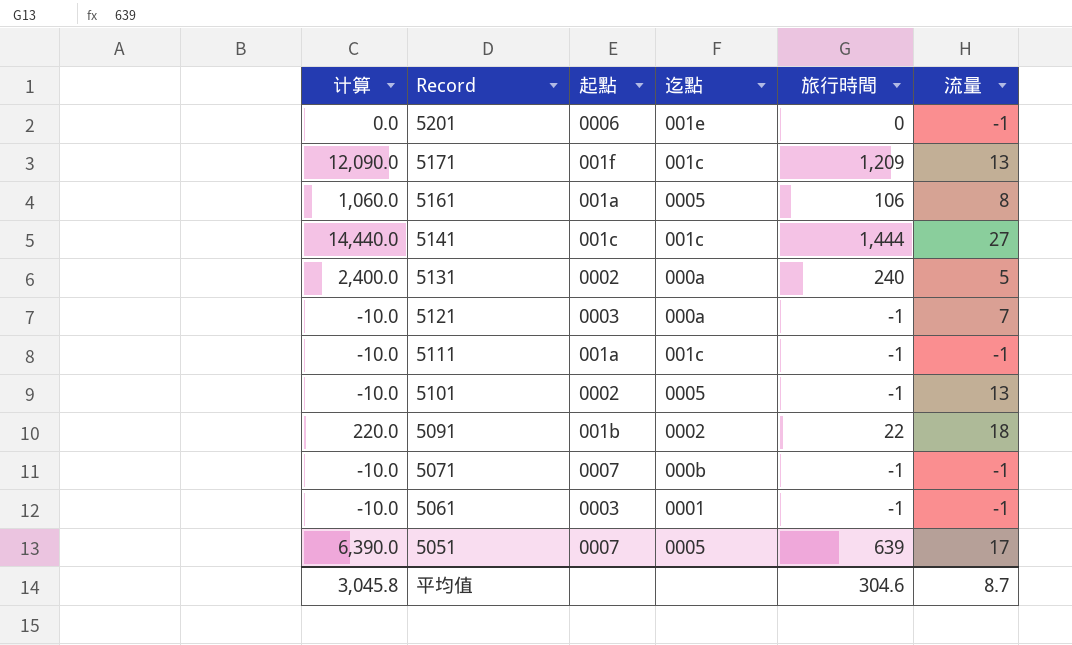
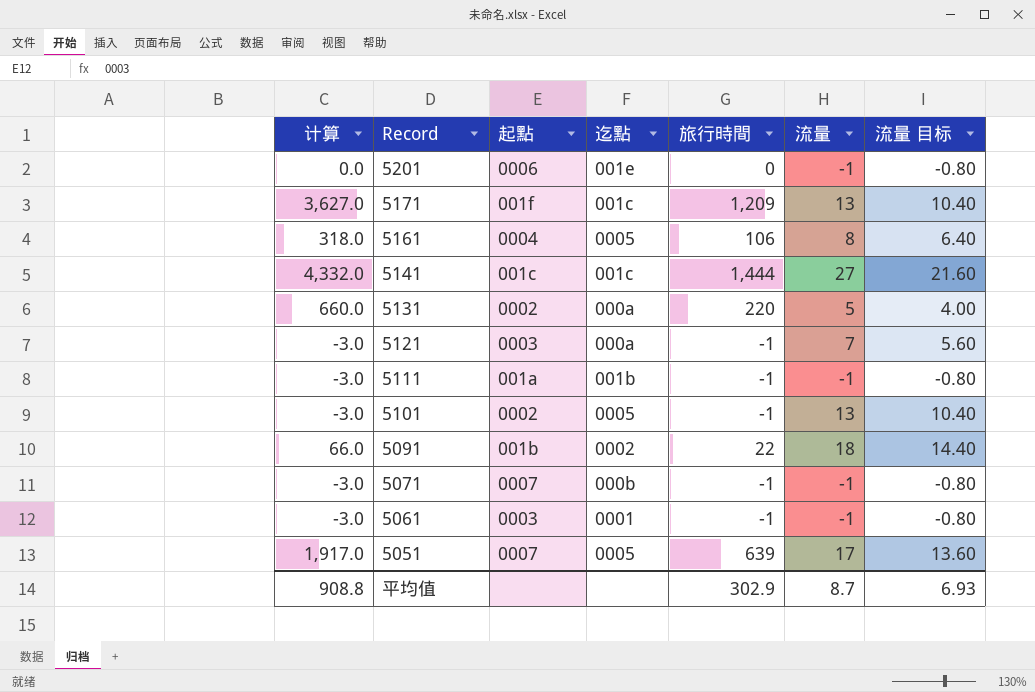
column 计算 | formula: [旅行時間] * 10 -> [旅行時間] * 3
column 流量 目标 | formula: none -> [流量] * 0.8
5161 | 起點: 001a -> 0004
5131 | 旅行時間: 240 -> 220
5111 | 迄點: 001c -> 001b
平均值 | 计算: 3,045.8 -> 908.8
平均值 | 旅行時間: 304.6 -> 302.9

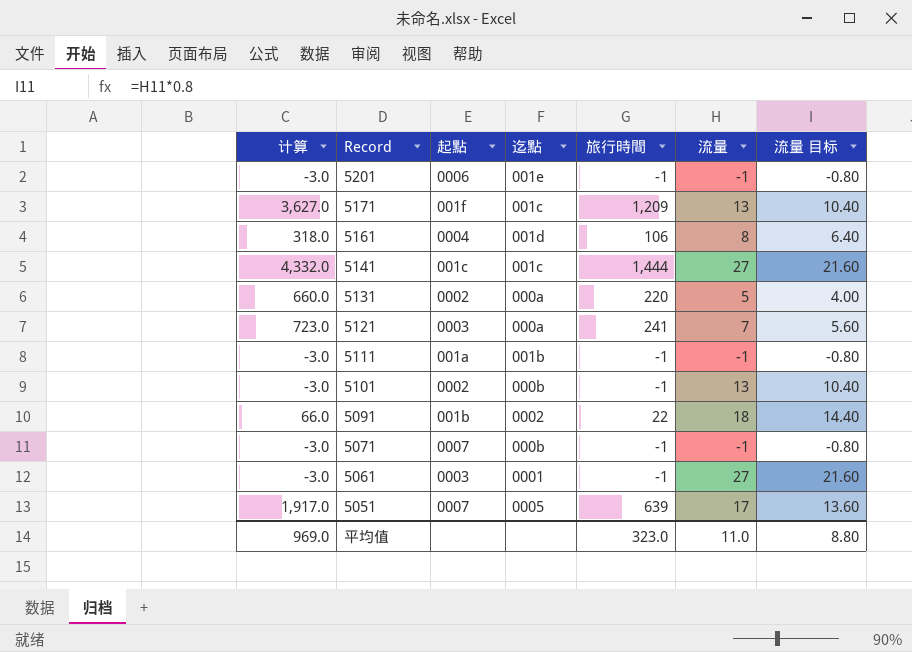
5201 | 计算: 0.0 -> -3.0
5201 | 旅行時間: 0 -> -1
5161 | 迄點: 0005 -> 001d
5121 | 计算: -3.0 -> 723.0
5121 | 旅行時間: -1 -> 241
5101 | 迄點: 0005 -> 000b
5061 | 流量: -1 -> 27
5061 | 流量 目标: -0.80 -> 21.60
平均值 | 计算: 908.8 -> 969.0
平均值 | 旅行時間: 302.9 -> 323.0
平均值 | 流量: 8.7 -> 11.0
平均值 | 流量 目标: 6.93 -> 8.80

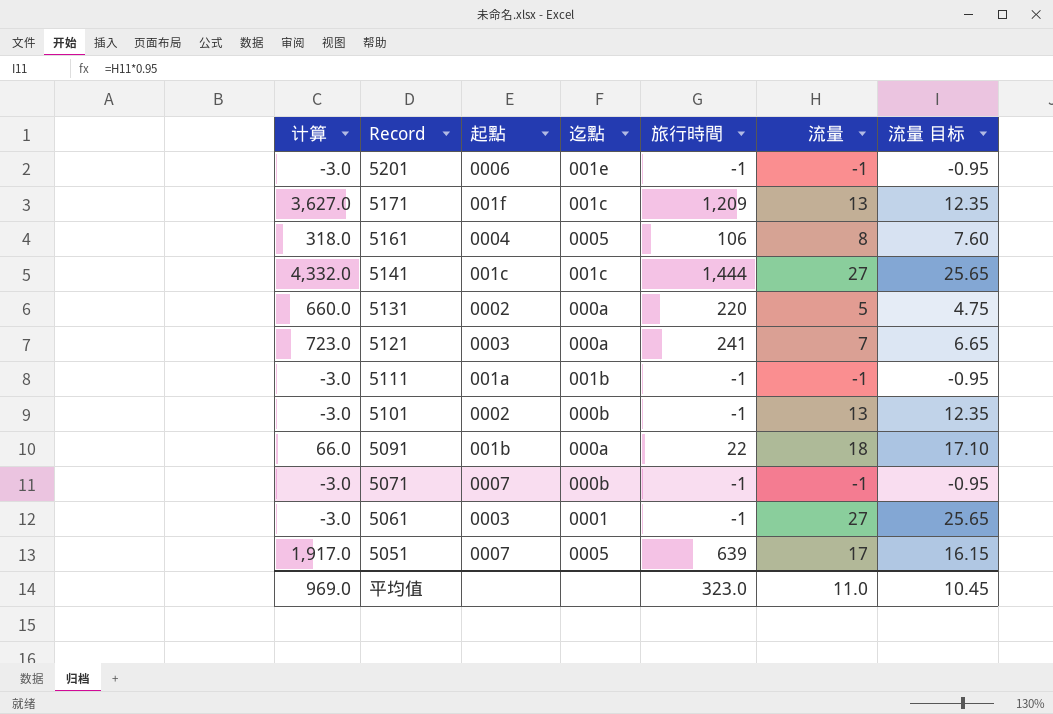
column 流量 目标 | formula: [流量] * 0.8 -> [流量] * 0.95
5161 | 迄點: 001d -> 0005
5091 | 迄點: 0002 -> 000a
平均值 | 流量 目标: 8.80 -> 10.45

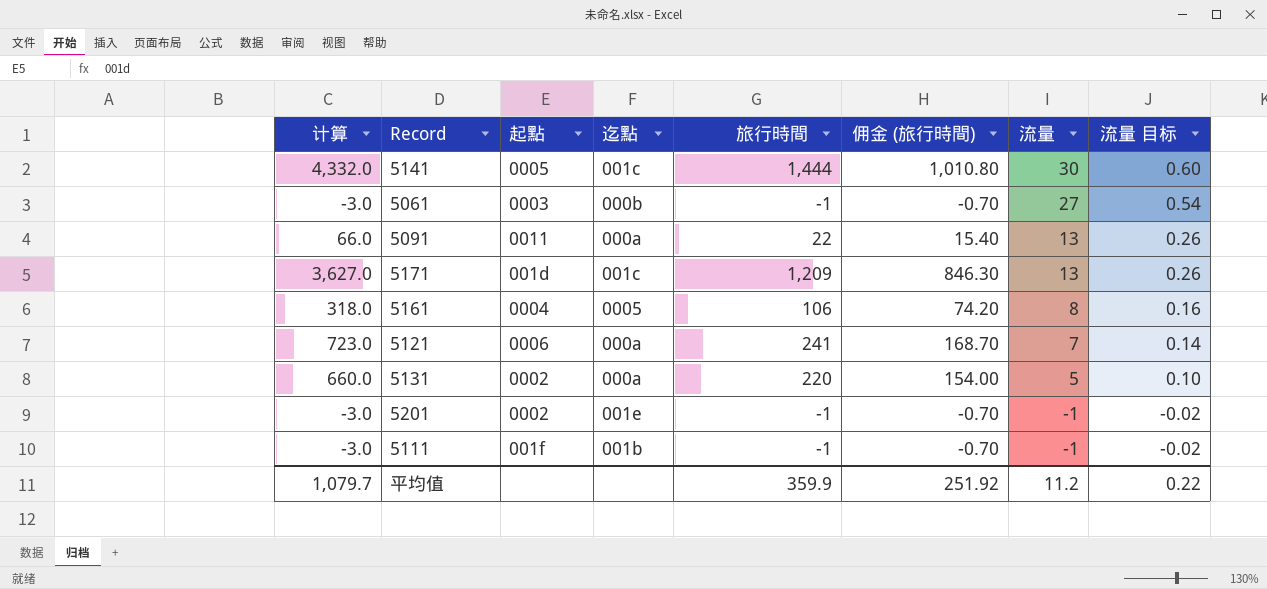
row order: Record descending -> 流量 descending
column 佣金 (旅行時間) | formula: none -> [旅行時間] * 0.7
column 流量 目标 | formula: [流量] * 0.95 -> [流量] * 0.02
row 5101: -3.0 | 0002 | 000b | -1 | 13 | 12.35 -> none
row 5071: -3.0 | 0007 | 000b | -1 | -1 | -0.95 -> none
row 5051: 1,917.0 | 0007 | 0005 | 639 | 17 | 16.15 -> none
5141 | 起點: 001c -> 0005
5141 | 流量: 27 -> 30
5061 | 迄點: 0001 -> 000b
5091 | 起點: 001b -> 0011
5091 | 流量: 18 -> 13
5171 | 起點: 001f -> 001d
5121 | 起點: 0003 -> 0006
5201 | 起點: 0006 -> 0002
5111 | 起點: 001a -> 001f
平均值 | 计算: 969.0 -> 1,079.7
平均值 | 旅行時間: 323.0 -> 359.9
平均值 | 流量: 11.0 -> 11.2
平均值 | 流量 目标: 10.45 -> 0.22

